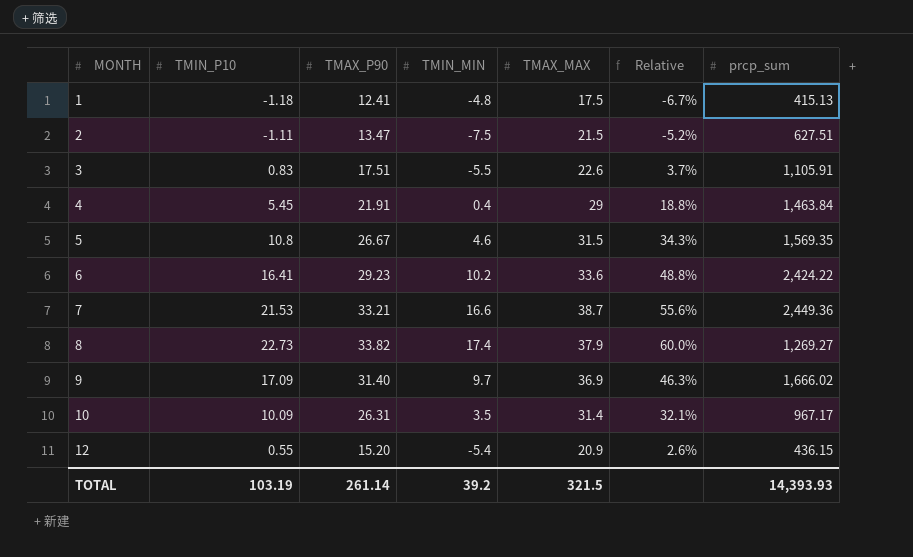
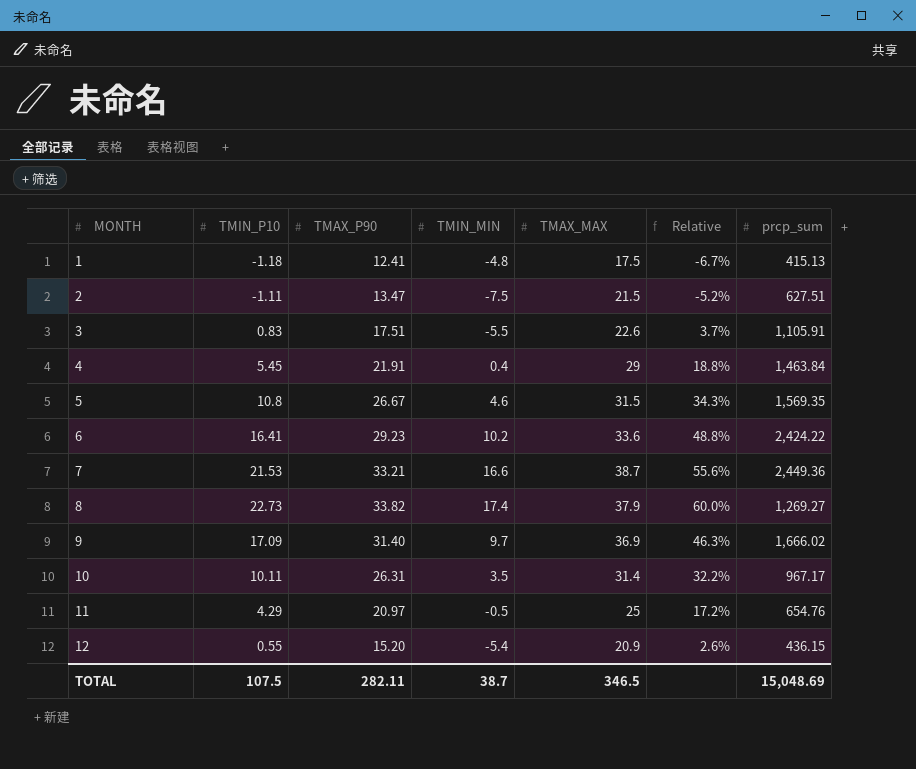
10 | TMIN_P10: 10.09 -> 10.11
10 | Relative: 32.1% -> 32.2%
row 11: none -> 4.29 | 20.97 | -0.5 | 25 | 17.2% | 654.76
TOTAL | TMIN_P10: 103.19 -> 107.5
TOTAL | TMAX_P90: 261.14 -> 282.11
TOTAL | TMIN_MIN: 39.2 -> 38.7
TOTAL | TMAX_MAX: 321.5 -> 346.5
TOTAL | prcp_sum: 14,393.93 -> 15,048.69

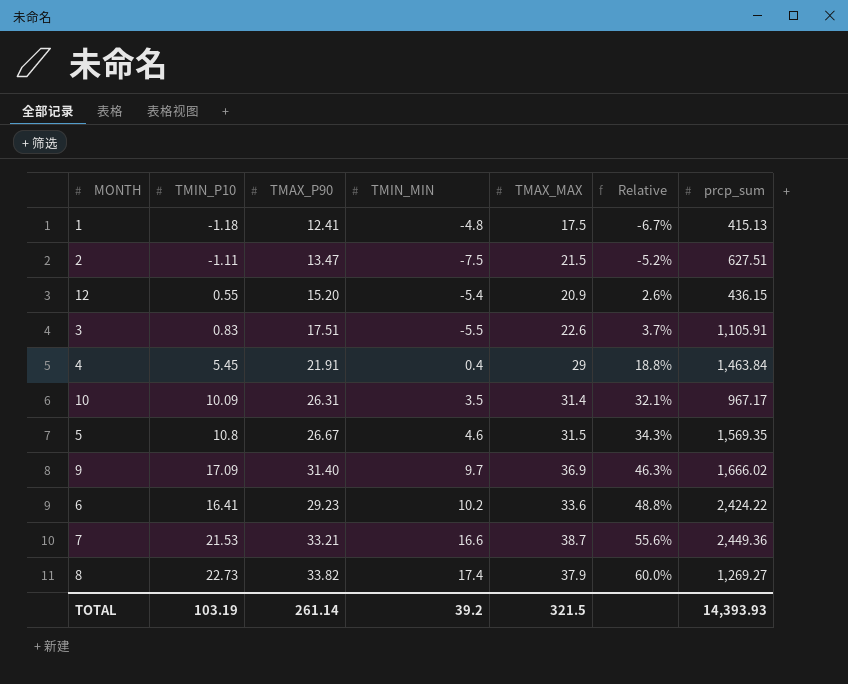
row order: MONTH ascending -> Relative ascending
row 11: 4.29 | 20.97 | -0.5 | 25 | 17.2% | 654.76 -> none
10 | TMIN_P10: 10.11 -> 10.09
10 | Relative: 32.2% -> 32.1%
TOTAL | TMIN_P10: 107.5 -> 103.19
TOTAL | TMAX_P90: 282.11 -> 261.14
TOTAL | TMIN_MIN: 38.7 -> 39.2
TOTAL | TMAX_MAX: 346.5 -> 321.5
TOTAL | prcp_sum: 15,048.69 -> 14,393.93

